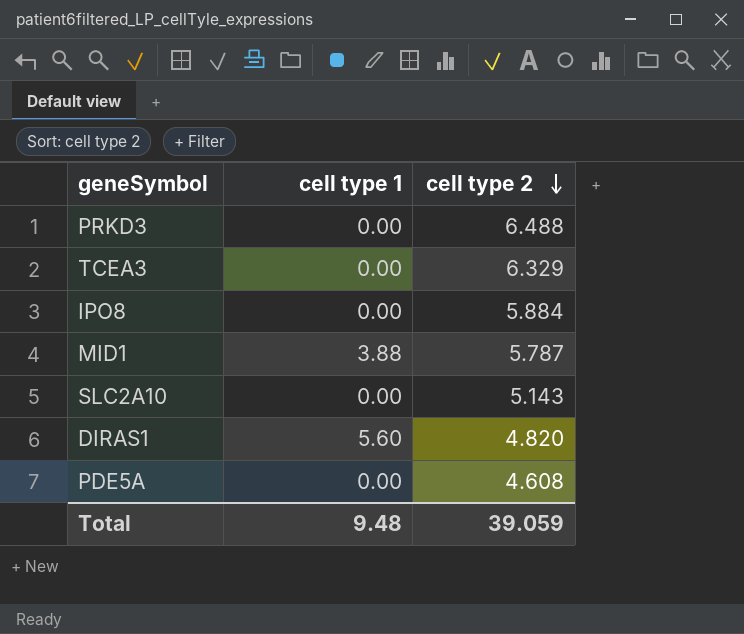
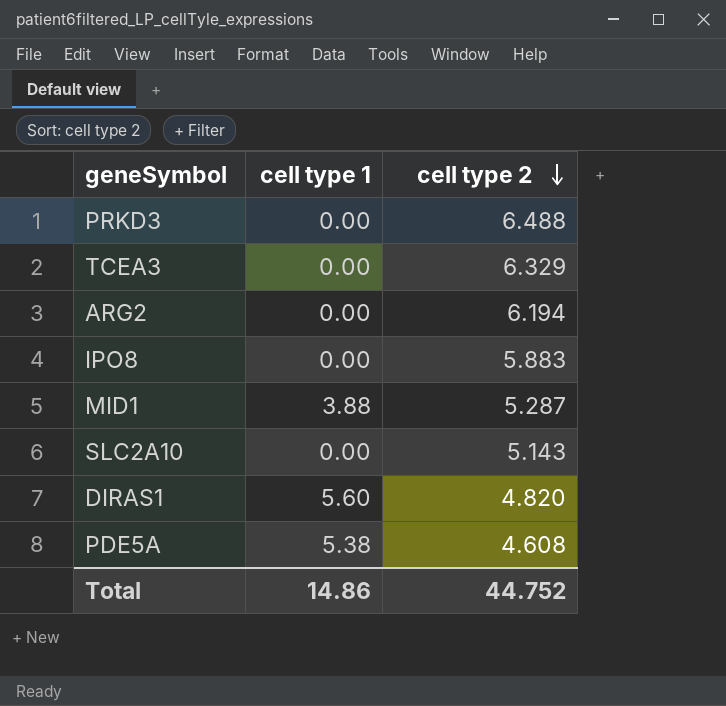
row ARG2: none -> 0.00 | 6.194
IPO8 | cell type 2: 5.884 -> 5.883
MID1 | cell type 2: 5.787 -> 5.287
PDE5A | cell type 1: 0.00 -> 5.38
Total | cell type 1: 9.48 -> 14.86
Total | cell type 2: 39.059 -> 44.752

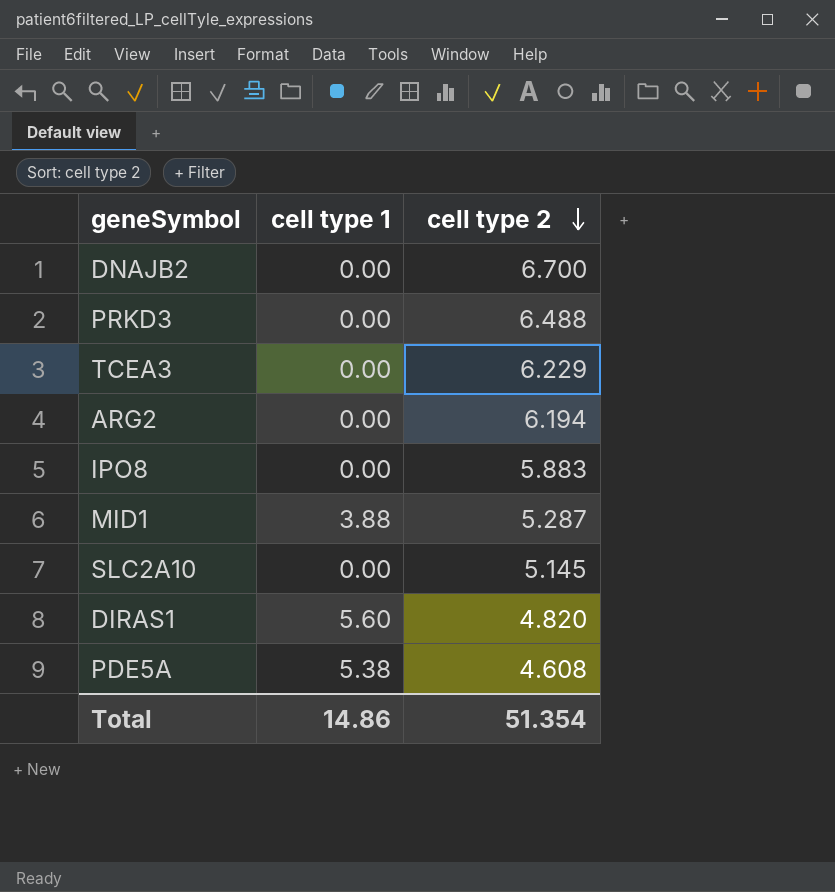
row DNAJB2: none -> 0.00 | 6.700
TCEA3 | cell type 2: 6.329 -> 6.229
SLC2A10 | cell type 2: 5.143 -> 5.145
Total | cell type 2: 44.752 -> 51.354

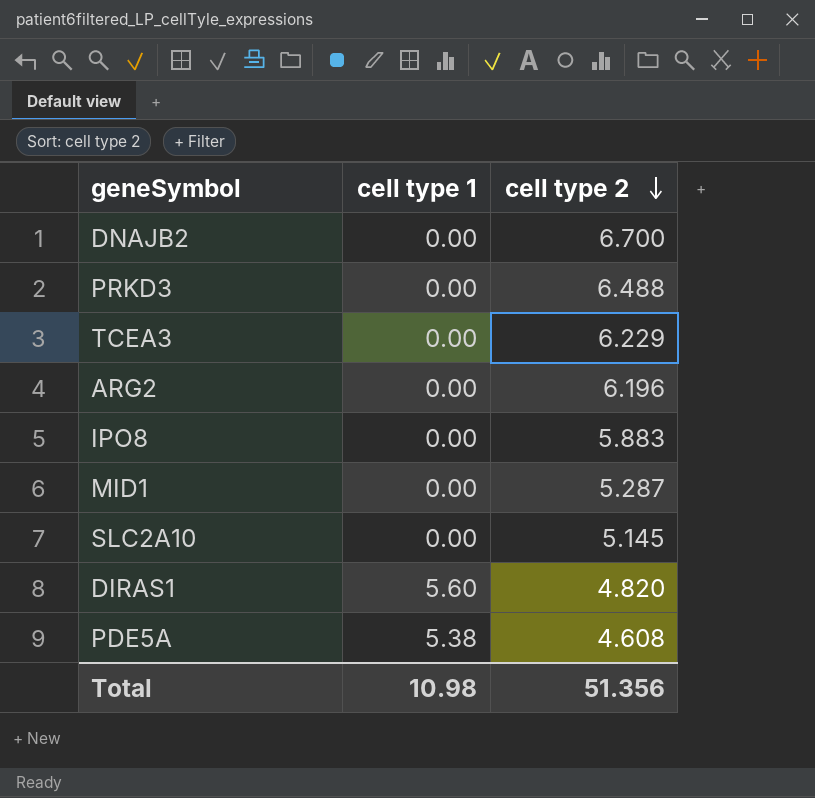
ARG2 | cell type 2: 6.194 -> 6.196
MID1 | cell type 1: 3.88 -> 0.00
Total | cell type 1: 14.86 -> 10.98
Total | cell type 2: 51.354 -> 51.356

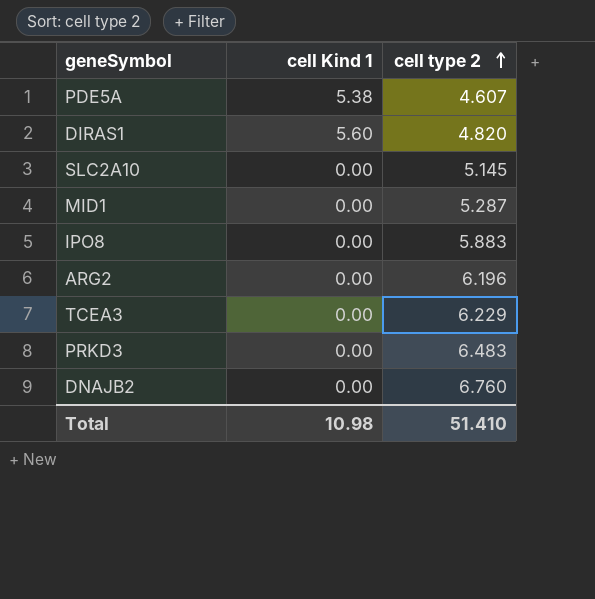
row order: cell type 2 descending -> cell type 2 ascending
column name: cell type 1 -> cell Kind 1
PDE5A | cell type 2: 4.608 -> 4.607
PRKD3 | cell type 2: 6.488 -> 6.483
DNAJB2 | cell type 2: 6.700 -> 6.760
Total | cell type 2: 51.356 -> 51.410

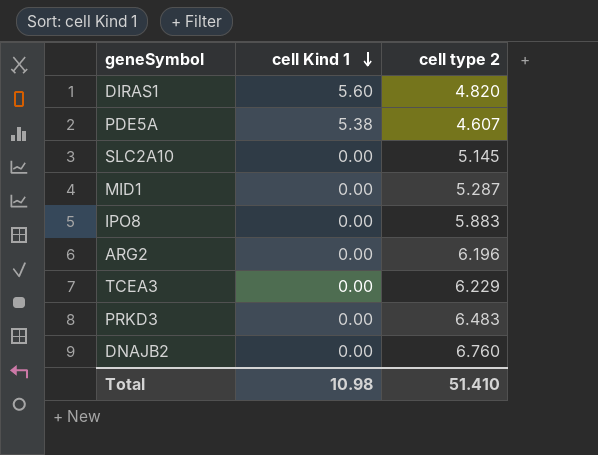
row order: cell type 2 ascending -> cell Kind 1 descending

